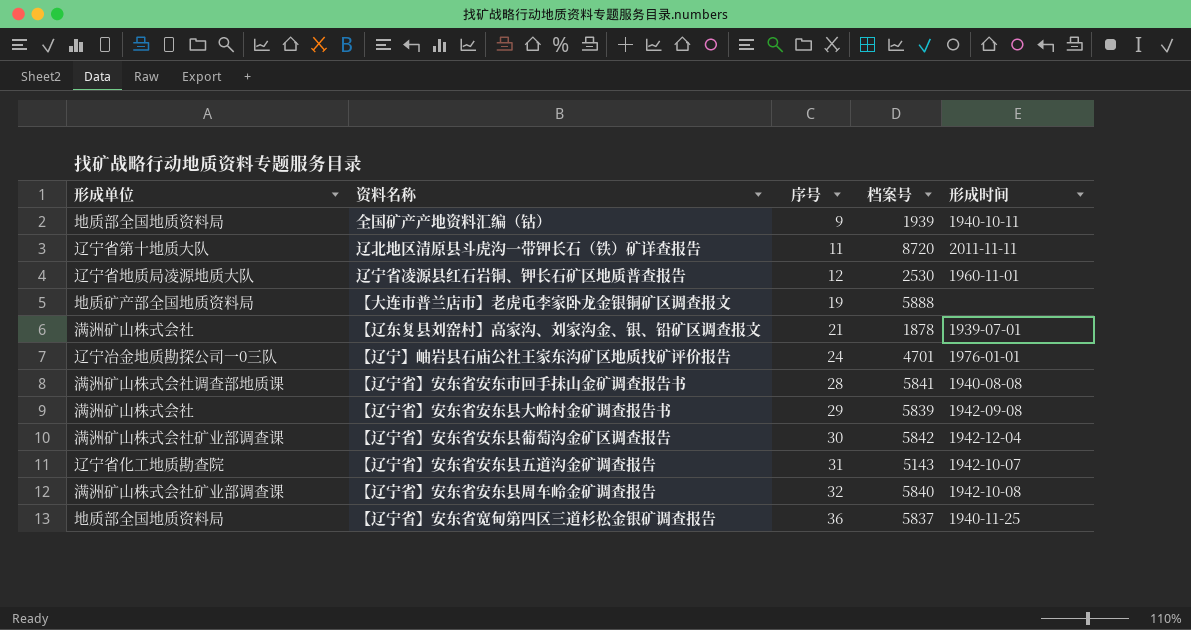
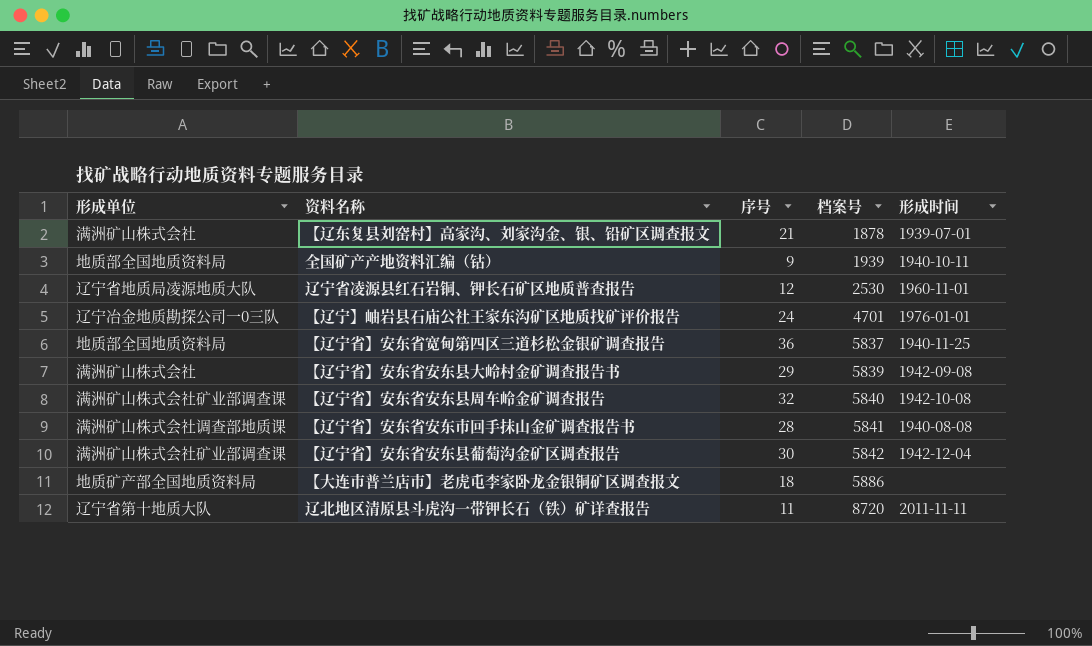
row order: 序号 ascending -> 档案号 ascending
row 【辽宁省】安东省安东县五道沟金矿调查报告: 辽宁省化工地质勘查院 | 31 | 5143 | 1942-10-07 -> none
【大连市普兰店市】老虎屯李家卧龙金银铜矿区调查报文 | 序号: 19 -> 18
【大连市普兰店市】老虎屯李家卧龙金银铜矿区调查报文 | 档案号: 5888 -> 5886

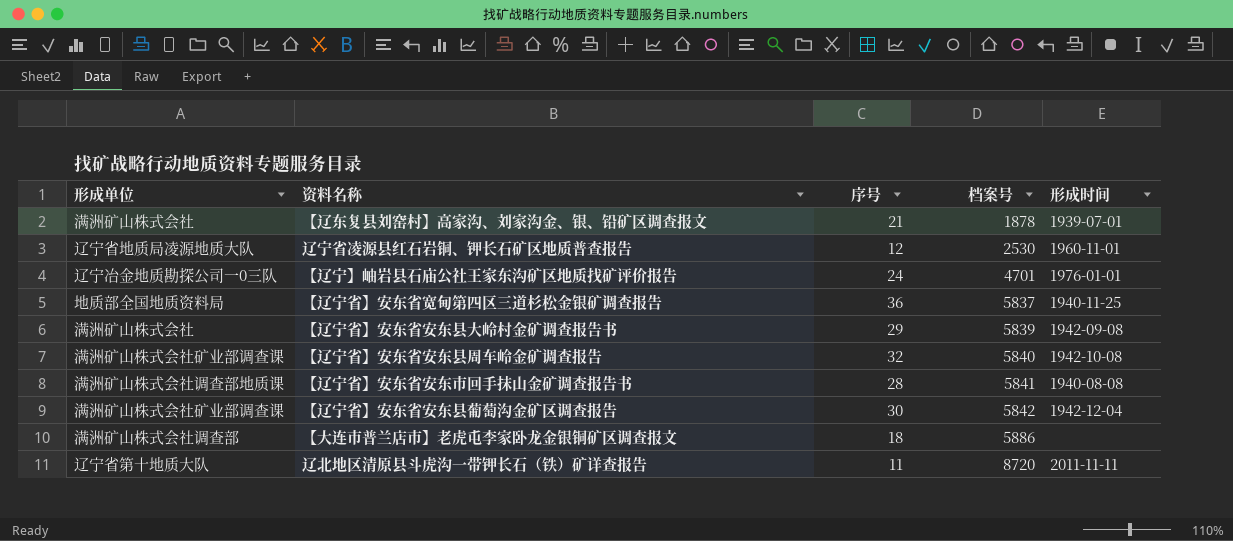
row 全国矿产产地资料汇编（钴）: 地质部全国地质资料局 | 9 | 1939 | 1940-10-11 -> none
【大连市普兰店市】老虎屯李家卧龙金银铜矿区调查报文 | 形成单位: 地质矿产部全国地质资料局 -> 满洲矿山株式会社调查部

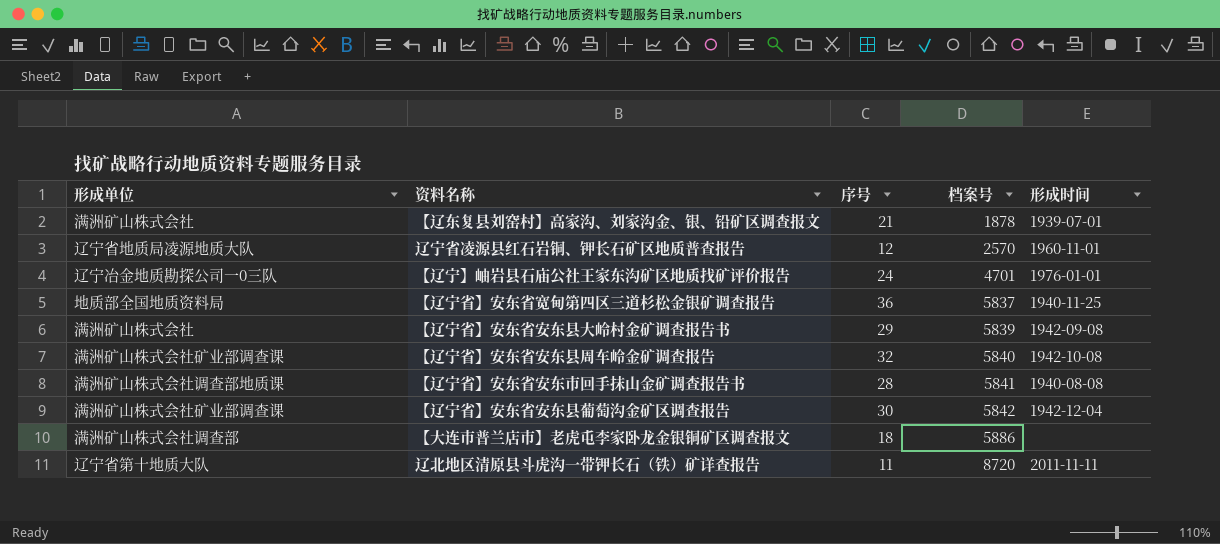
辽宁省凌源县红石岩铜、钾长石矿区地质普查报告 | 档案号: 2530 -> 2570

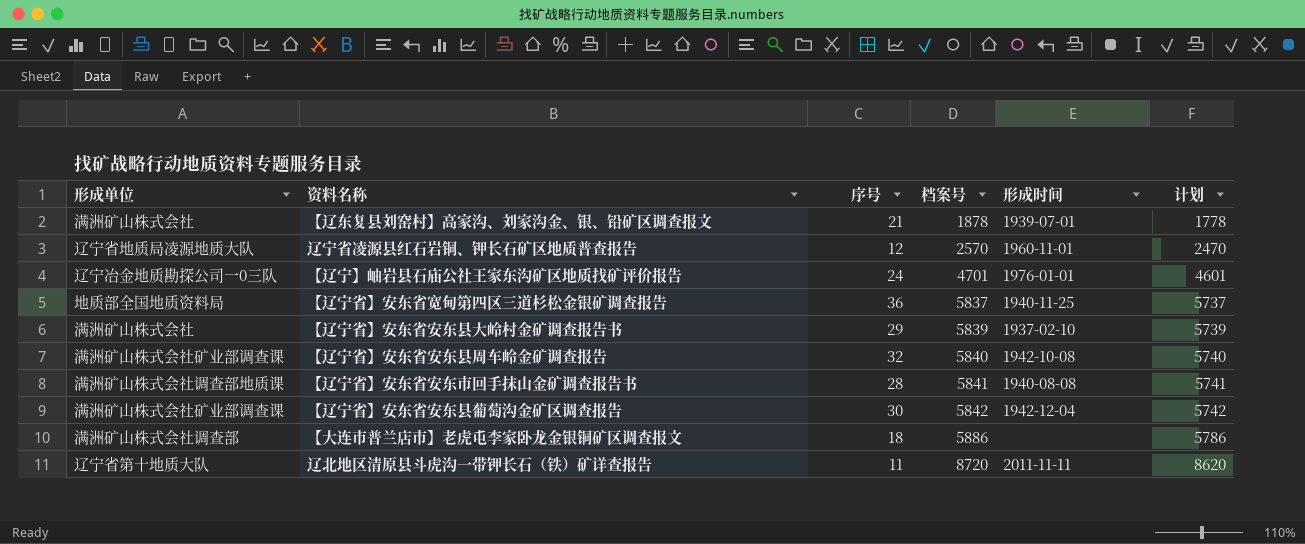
column 计划 | formula: none -> [档案号] - 100
【辽宁省】安东省安东县大岭村金矿调查报告书 | 形成时间: 1942-09-08 -> 1937-02-10

